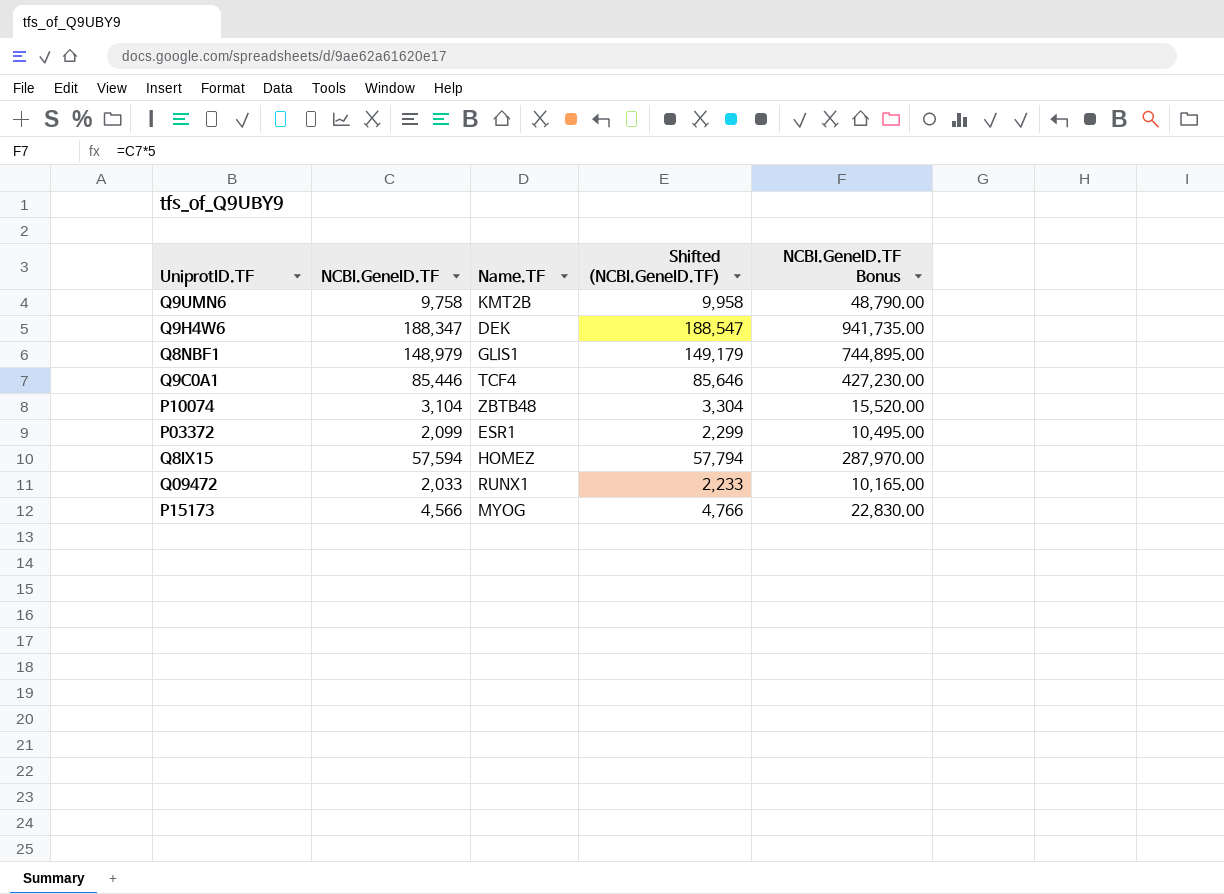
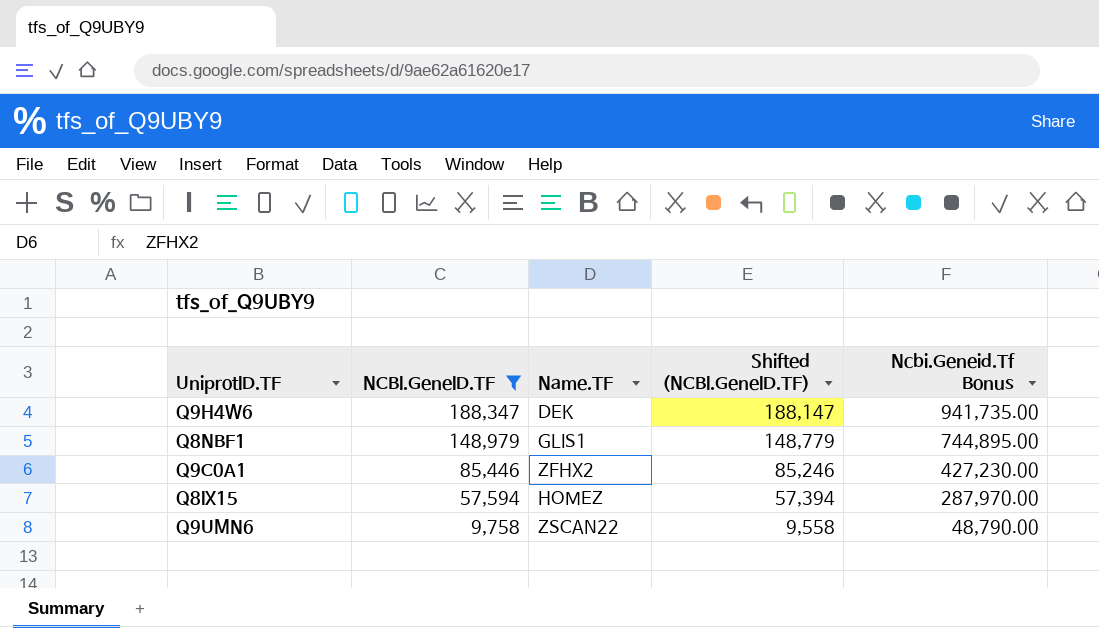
filter: none -> NCBI.GeneID.TF >= 9,758
row order: none -> NCBI.GeneID.TF descending
column Shifted (NCBI.GeneID.TF) | formula: [NCBI.GeneID.TF] + 200 -> [NCBI.GeneID.TF] - 200
column name: NCBI.GeneID.TF Bonus -> Ncbi.Geneid.Tf Bonus
Q9C0A1 | Name.TF: TCF4 -> ZFHX2
Q9UMN6 | Name.TF: KMT2B -> ZSCAN22

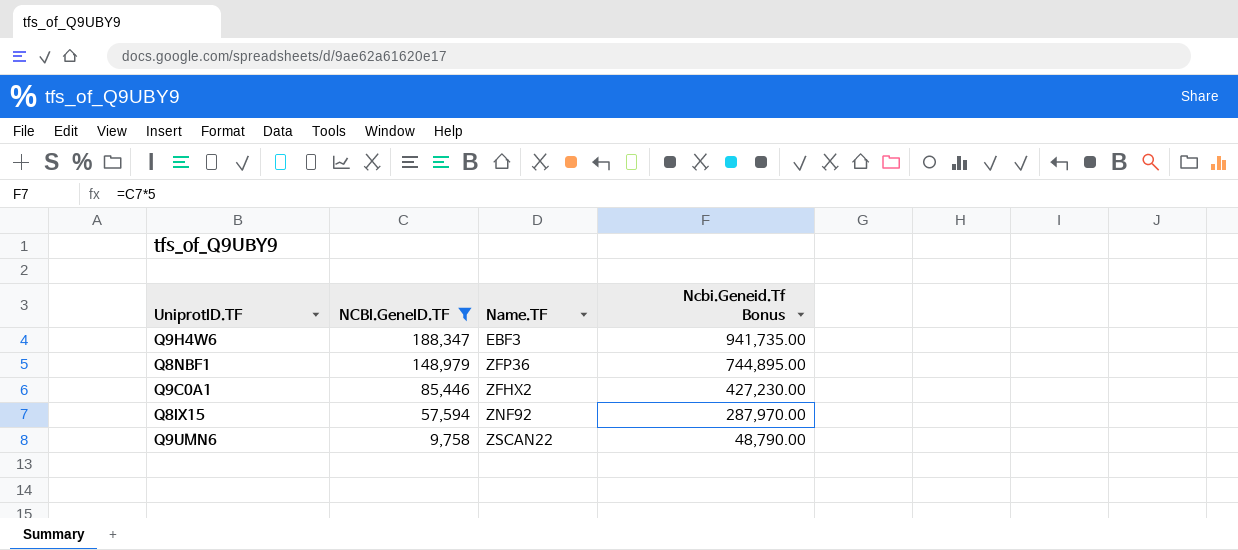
column Shifted (NCBI.GeneID.TF) | formula: [NCBI.GeneID.TF] - 200 -> none
Q9H4W6 | Name.TF: DEK -> EBF3
Q8NBF1 | Name.TF: GLIS1 -> ZFP36
Q8IX15 | Name.TF: HOMEZ -> ZNF92

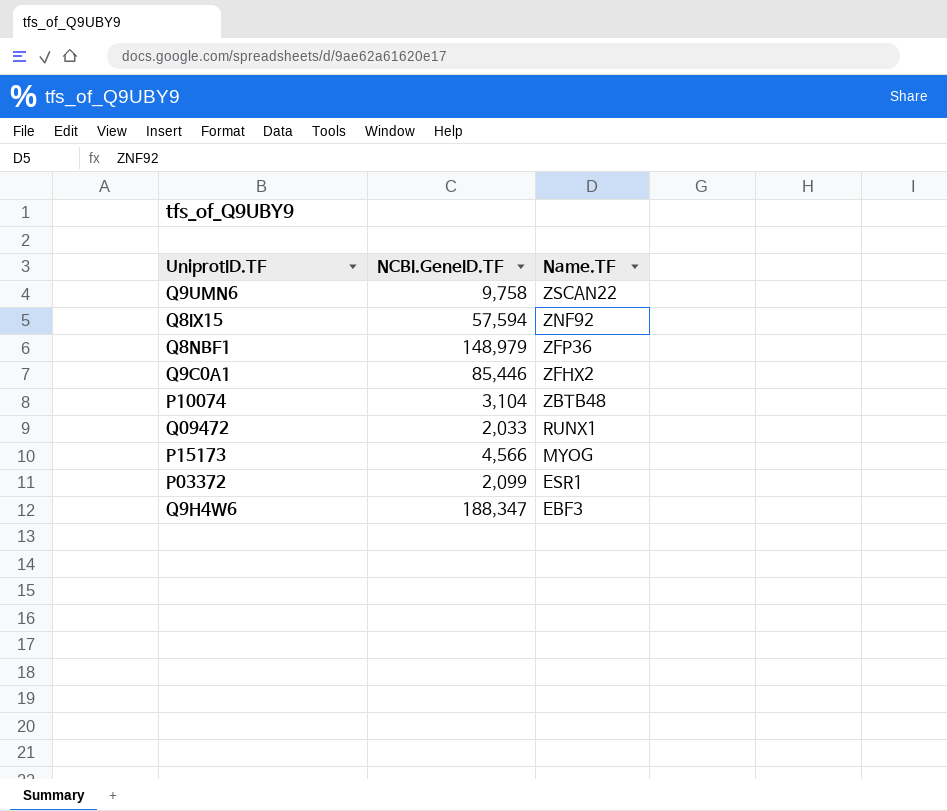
filter: NCBI.GeneID.TF >= 9,758 -> none
row order: NCBI.GeneID.TF descending -> Name.TF descending
column Ncbi.Geneid.Tf Bonus | formula: [NCBI.GeneID.TF] * 5 -> none

